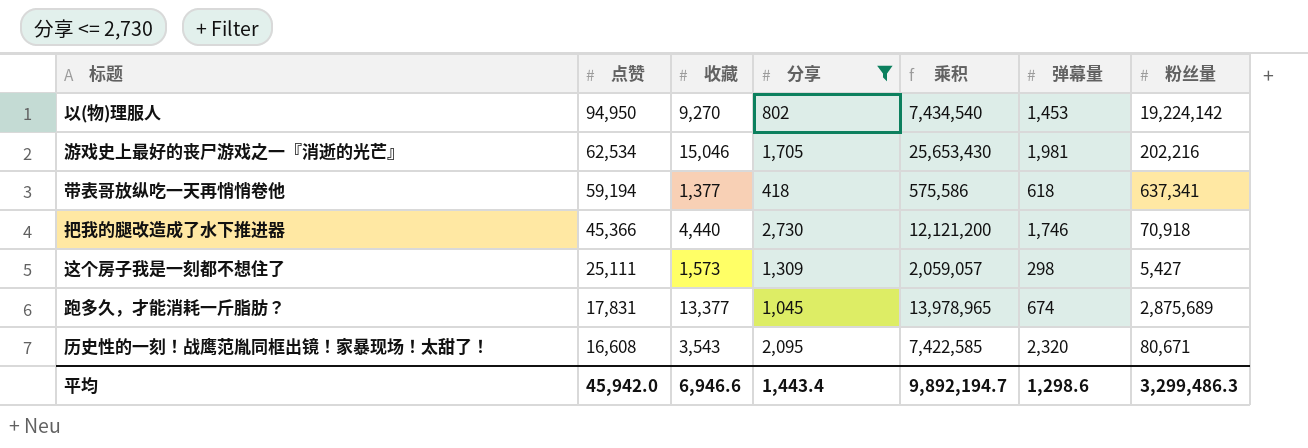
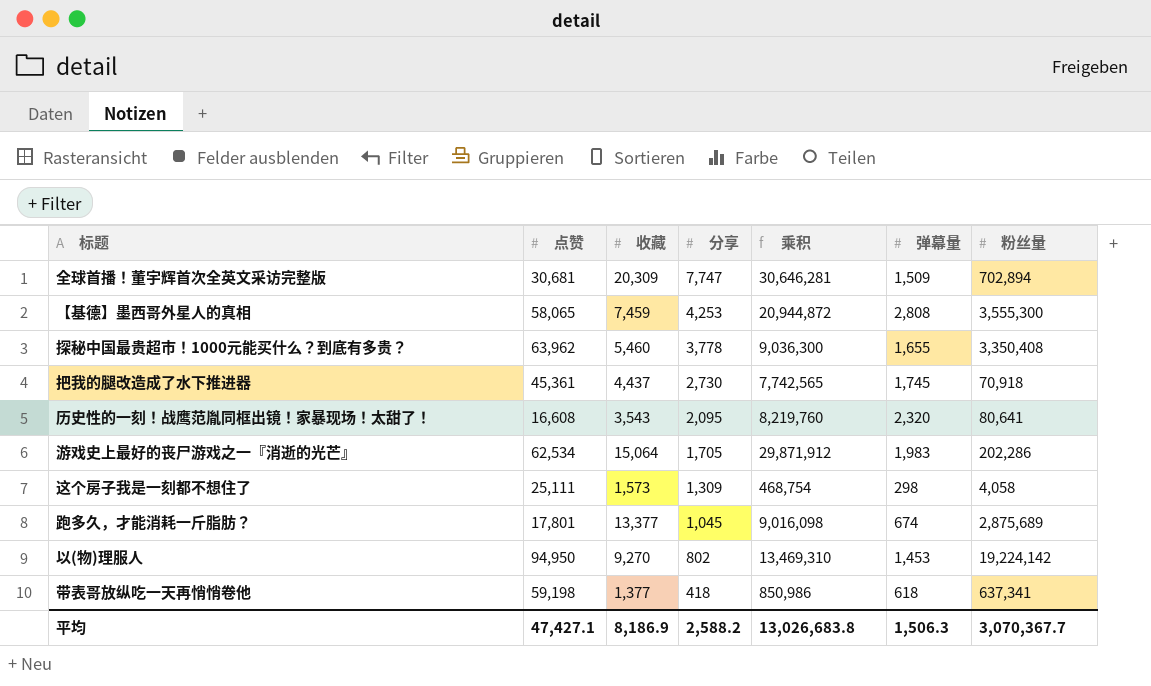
filter: 分享 <= 2,730 -> none
row order: 点赞 descending -> 分享 descending
column 乘积 | formula: [收藏] * [分享] -> [收藏] * [弹幕量]
把我的腿改造成了水下推进器 | 点赞: 45,366 -> 45,361
把我的腿改造成了水下推进器 | 收藏: 4,440 -> 4,437
把我的腿改造成了水下推进器 | 弹幕量: 1,746 -> 1,745
历史性的一刻！战鹰范胤同框出镜！家暴现场！太甜了！ | 粉丝量: 80,671 -> 80,641
游戏史上最好的丧尸游戏之一『消逝的光芒』 | 收藏: 15,046 -> 15,064
游戏史上最好的丧尸游戏之一『消逝的光芒』 | 弹幕量: 1,981 -> 1,983
游戏史上最好的丧尸游戏之一『消逝的光芒』 | 粉丝量: 202,216 -> 202,286
这个房子我是一刻都不想住了 | 粉丝量: 5,427 -> 4,058
跑多久，才能消耗一斤脂肪？ | 点赞: 17,831 -> 17,801
带表哥放纵吃一天再悄悄卷他 | 点赞: 59,194 -> 59,198
平均 | 点赞: 45,942.0 -> 47,427.1
平均 | 收藏: 6,946.6 -> 8,186.9
平均 | 分享: 1,443.4 -> 2,588.2
平均 | 乘积: 9,892,194.7 -> 13,026,683.8
平均 | 弹幕量: 1,298.6 -> 1,506.3
平均 | 粉丝量: 3,299,486.3 -> 3,070,367.7

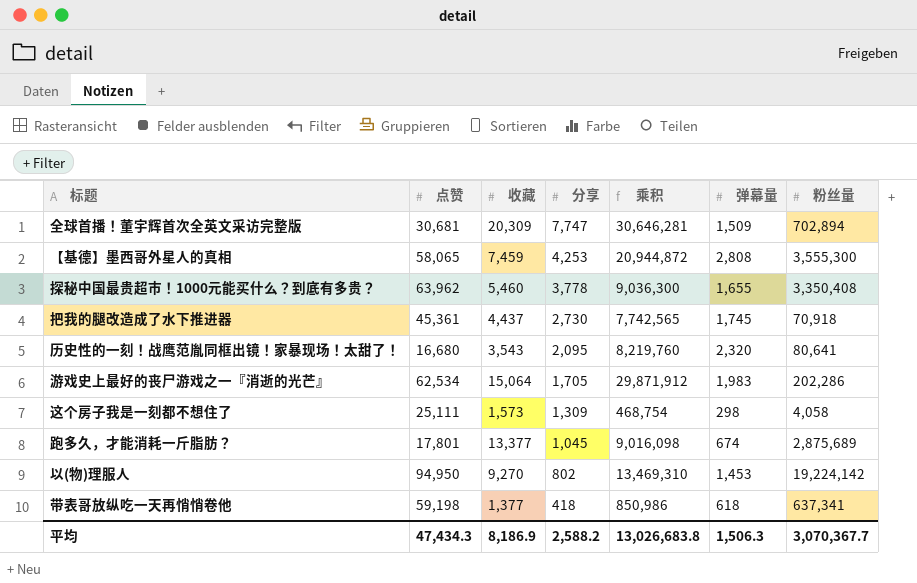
历史性的一刻！战鹰范胤同框出镜！家暴现场！太甜了！ | 点赞: 16,608 -> 16,680
平均 | 点赞: 47,427.1 -> 47,434.3

